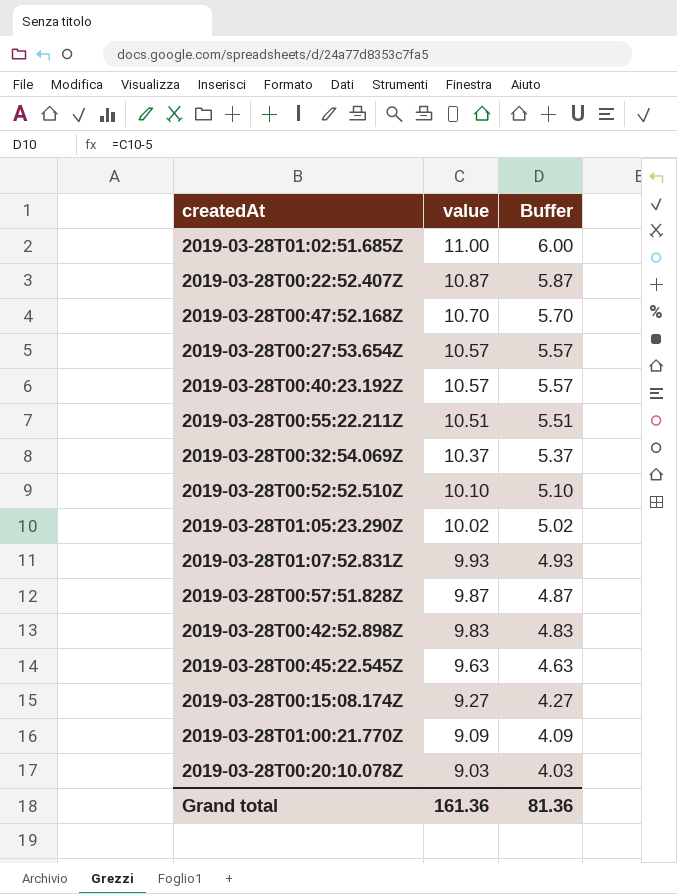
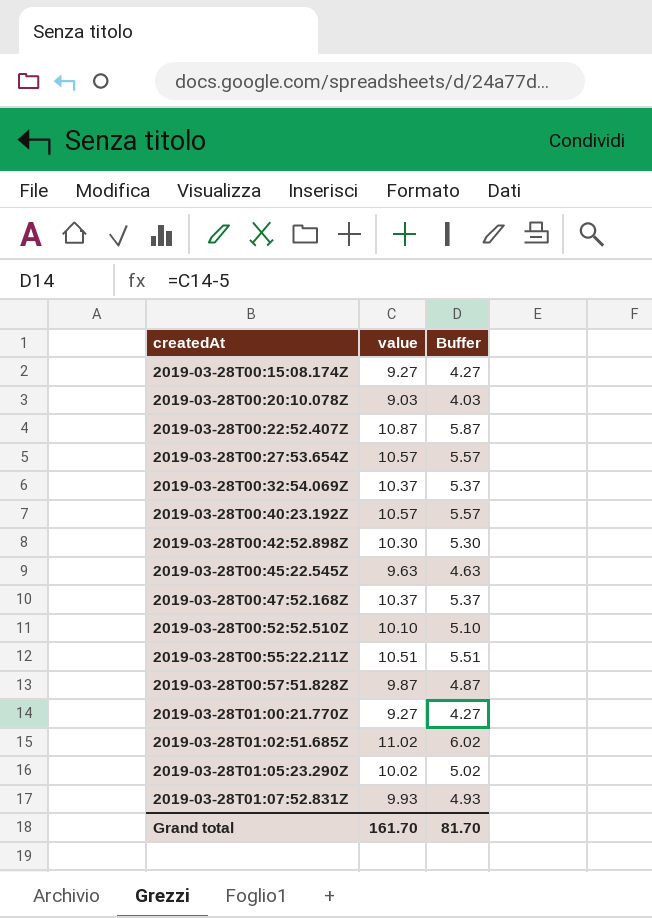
row order: value descending -> createdAt ascending
2019-03-28T00:42:52.898Z | value: 9.83 -> 10.30
2019-03-28T00:42:52.898Z | Buffer: 4.83 -> 5.30
2019-03-28T00:47:52.168Z | value: 10.70 -> 10.37
2019-03-28T00:47:52.168Z | Buffer: 5.70 -> 5.37
2019-03-28T01:00:21.770Z | value: 9.09 -> 9.27
2019-03-28T01:00:21.770Z | Buffer: 4.09 -> 4.27
2019-03-28T01:02:51.685Z | value: 11.00 -> 11.02
2019-03-28T01:02:51.685Z | Buffer: 6.00 -> 6.02
Grand total | value: 161.36 -> 161.70
Grand total | Buffer: 81.36 -> 81.70

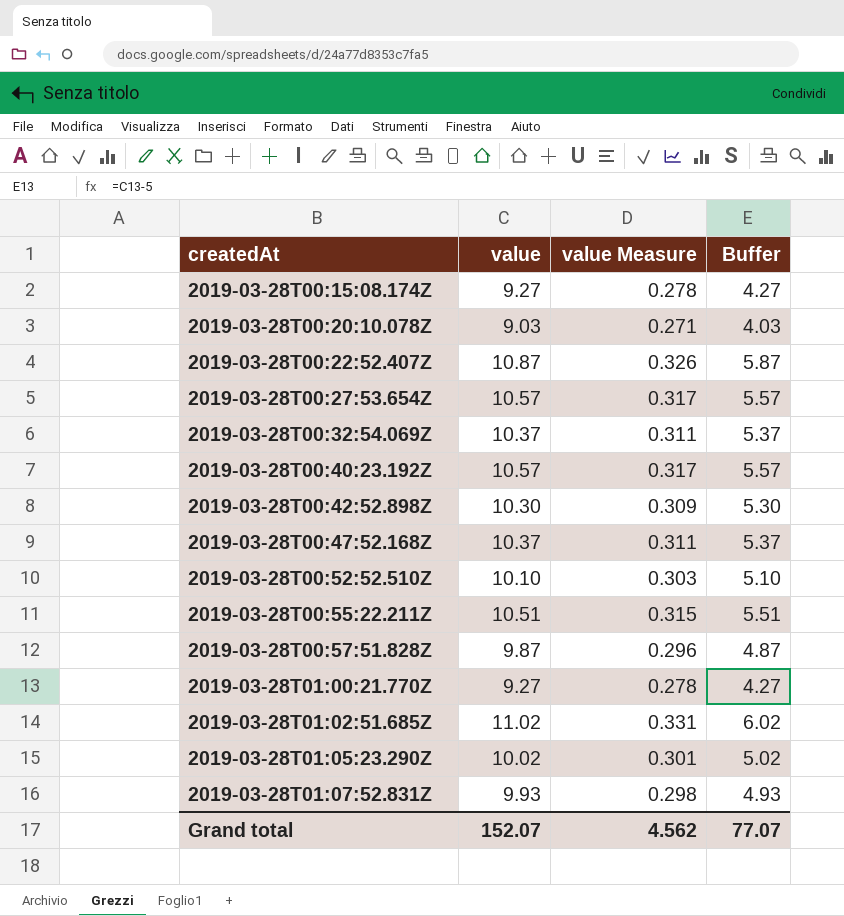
column value Measure | formula: none -> [value] * 0.03
row 2019-03-28T00:45:22.545Z: 9.63 | 4.63 -> none
Grand total | value: 161.70 -> 152.07
Grand total | Buffer: 81.70 -> 77.07

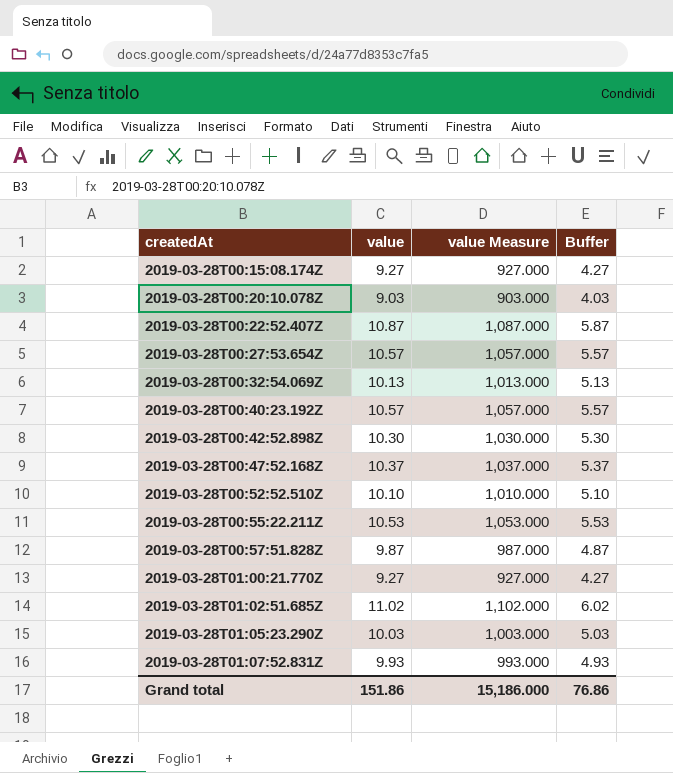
column value Measure | formula: [value] * 0.03 -> [value] * 100
2019-03-28T00:32:54.069Z | value: 10.37 -> 10.13
2019-03-28T00:32:54.069Z | Buffer: 5.37 -> 5.13
2019-03-28T00:55:22.211Z | value: 10.51 -> 10.53
2019-03-28T00:55:22.211Z | Buffer: 5.51 -> 5.53
2019-03-28T01:05:23.290Z | value: 10.02 -> 10.03
2019-03-28T01:05:23.290Z | Buffer: 5.02 -> 5.03
Grand total | value: 152.07 -> 151.86
Grand total | value Measure: 4.562 -> 15,186.000
Grand total | Buffer: 77.07 -> 76.86

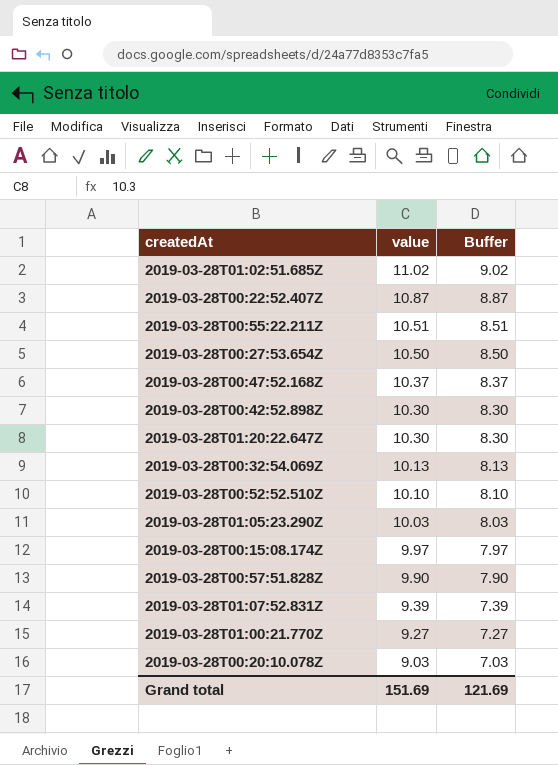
row order: createdAt ascending -> value descending
column value Measure | formula: [value] * 100 -> none
column Buffer | formula: [value] - 5 -> [value] - 2
row 2019-03-28T00:40:23.192Z: 10.57 | 1,057.000 | 5.57 -> none
2019-03-28T00:55:22.211Z | value: 10.53 -> 10.51
2019-03-28T00:27:53.654Z | value: 10.57 -> 10.50
row 2019-03-28T01:20:22.647Z: none -> 10.30 | 8.30
2019-03-28T00:15:08.174Z | value: 9.27 -> 9.97
2019-03-28T00:57:51.828Z | value: 9.87 -> 9.90
2019-03-28T01:07:52.831Z | value: 9.93 -> 9.39
Grand total | value: 151.86 -> 151.69
Grand total | Buffer: 76.86 -> 121.69

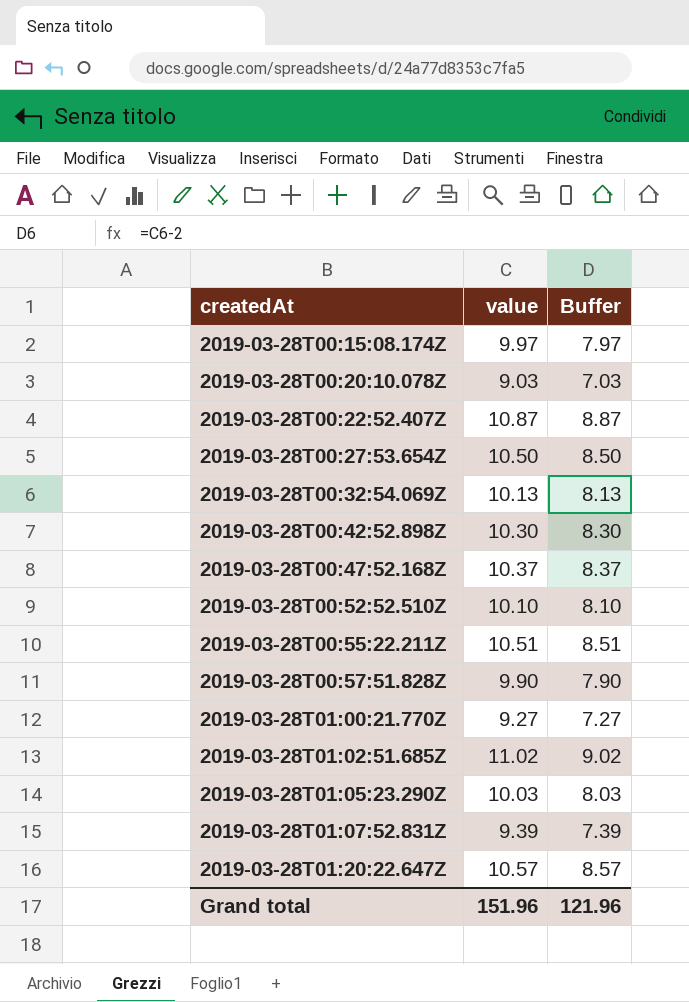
row order: value descending -> createdAt ascending
2019-03-28T01:20:22.647Z | value: 10.30 -> 10.57
2019-03-28T01:20:22.647Z | Buffer: 8.30 -> 8.57
Grand total | value: 151.69 -> 151.96
Grand total | Buffer: 121.69 -> 121.96

